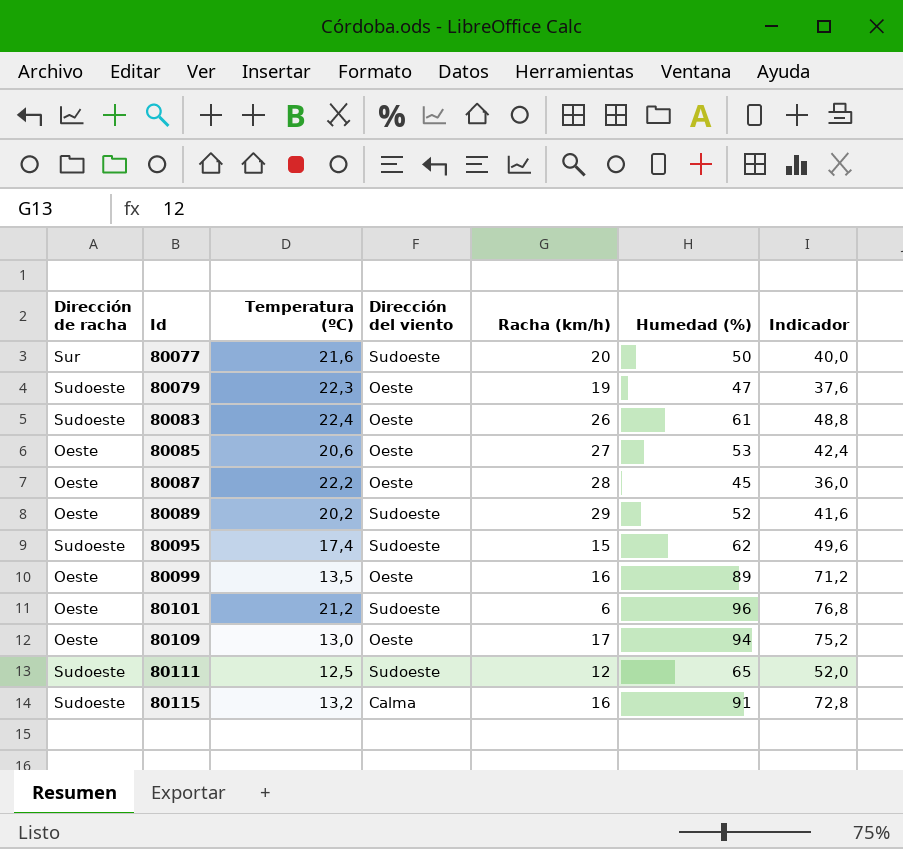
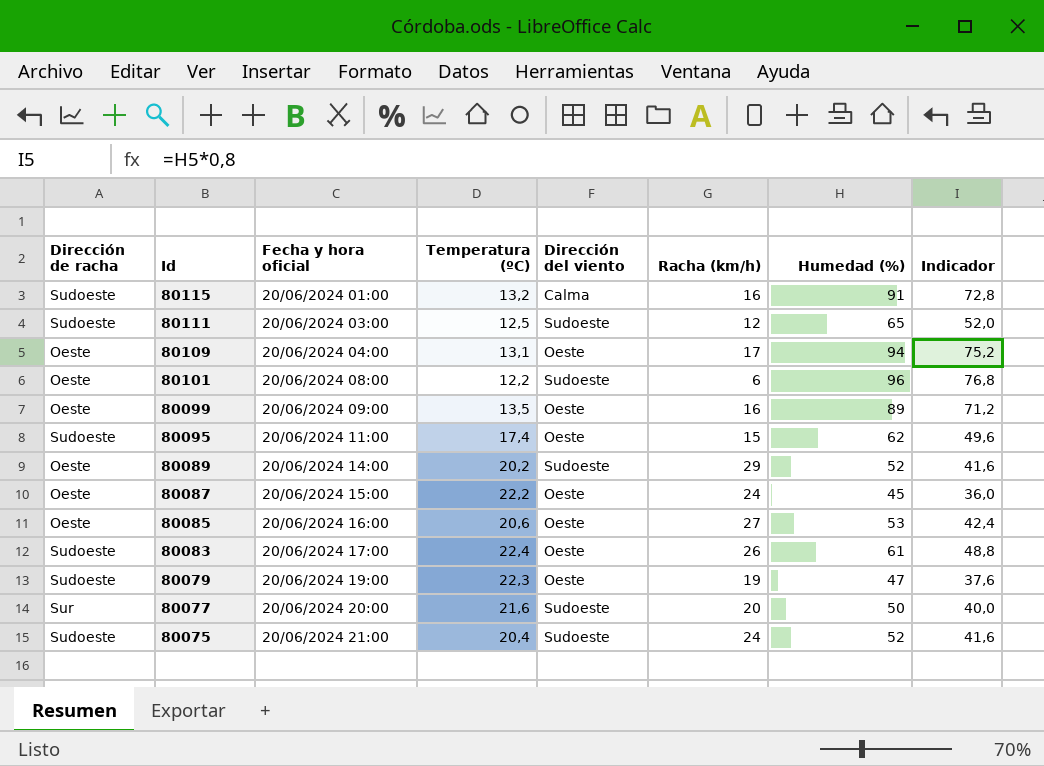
row order: Id ascending -> Id descending
column Fecha y hora oficial | position: none -> 3
80109 | Temperatura (ºC): 13,0 -> 13,1
80101 | Temperatura (ºC): 21,2 -> 12,2
80095 | Dirección del viento: Sudoeste -> Oeste
80087 | Racha (km/h): 28 -> 24
row 80075: none -> Sudoeste | 20/06/2024 21:00 | 20,4 | Sudoeste | 24 | 52 | 41,6

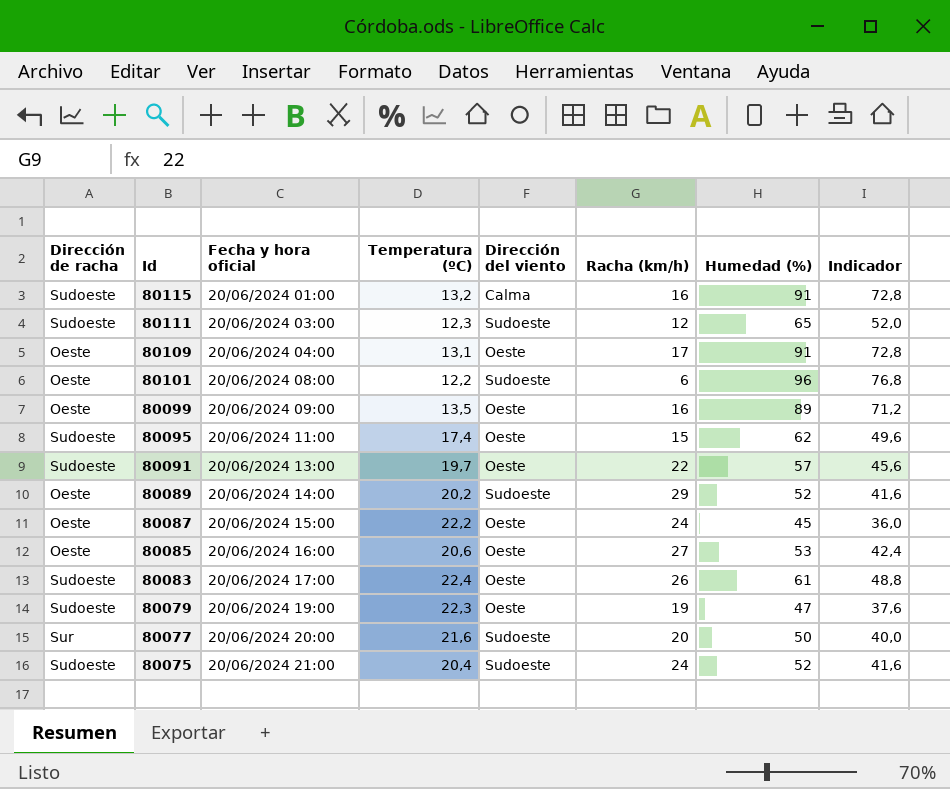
80111 | Temperatura (ºC): 12,5 -> 12,3
80109 | Humedad (%): 94 -> 91
80109 | Indicador: 75,2 -> 72,8
row 80091: none -> Sudoeste | 20/06/2024 13:00 | 19,7 | Oeste | 22 | 57 | 45,6

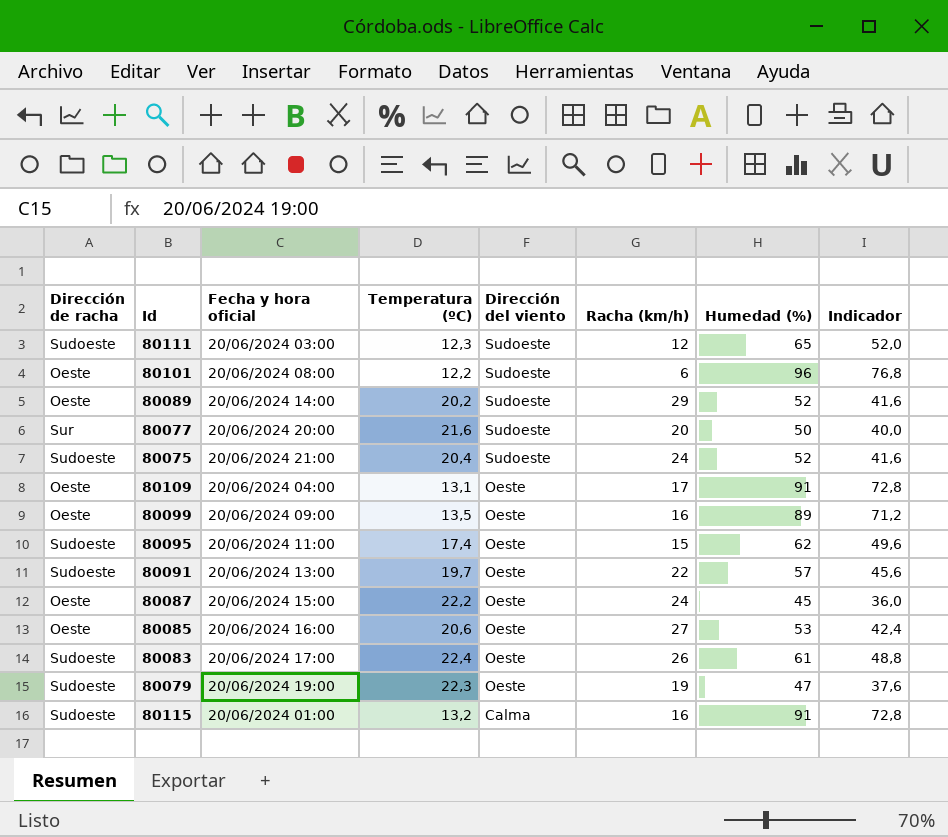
row order: Id descending -> Dirección del viento descending

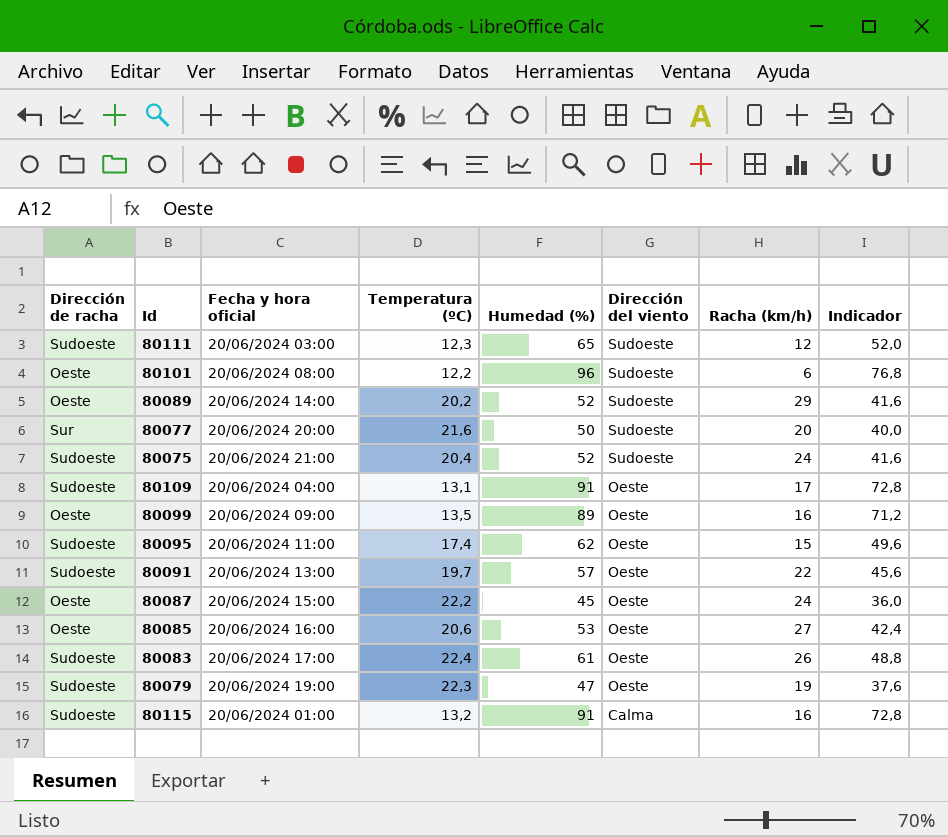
column Humedad (%) | position: 7 -> 5
80109 | Dirección de racha: Oeste -> Sudoeste

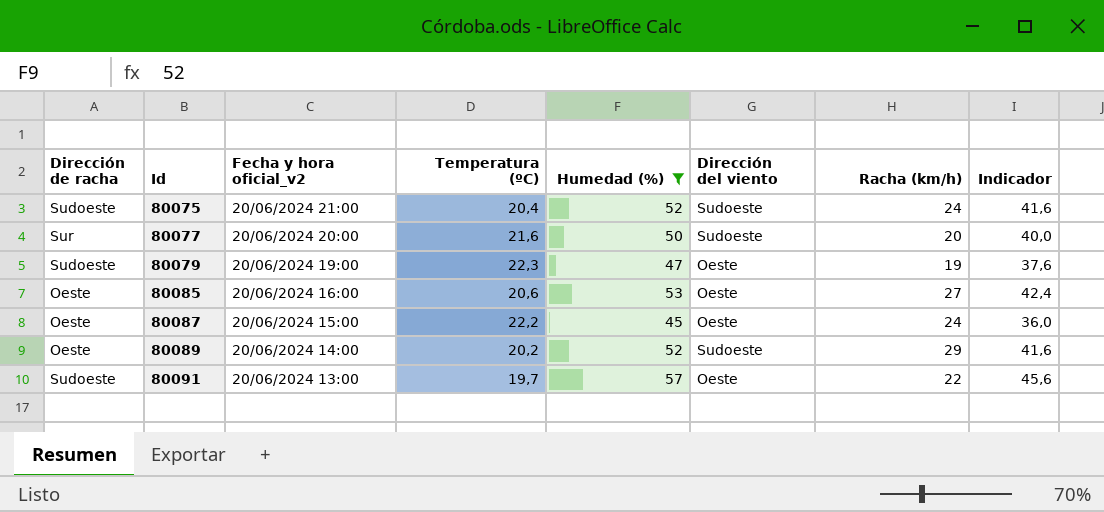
filter: none -> Humedad (%) <= 57
row order: Dirección del viento descending -> Id ascending
column name: Fecha y hora oficial -> Fecha y hora oficial_v2

